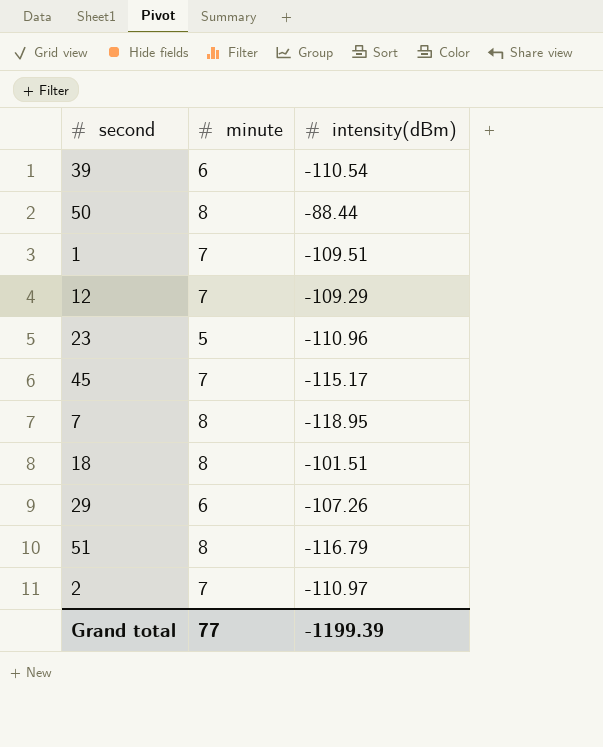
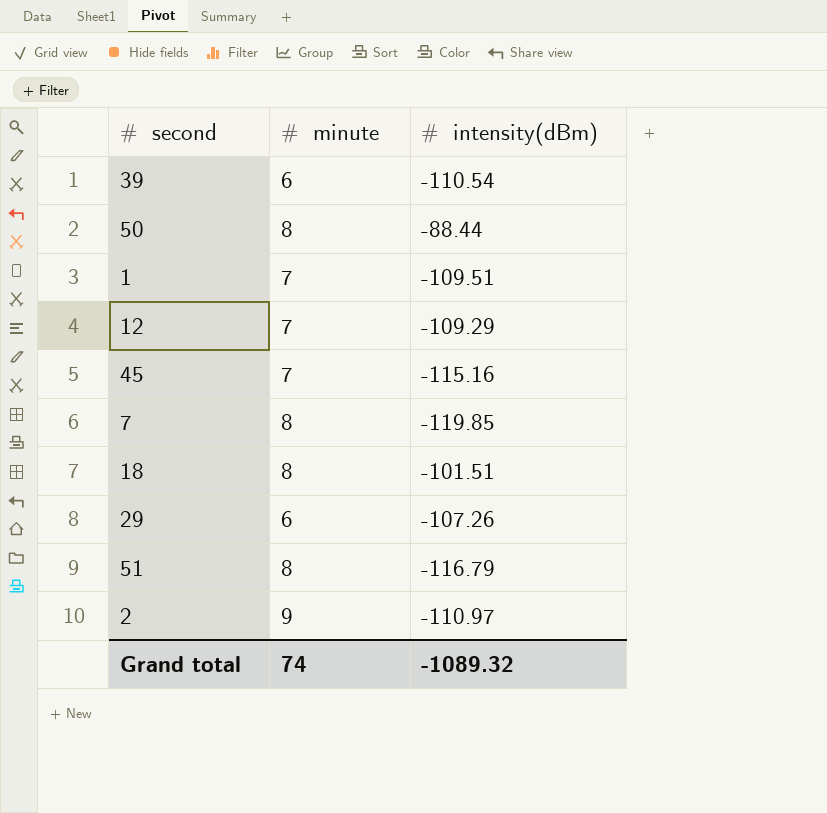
row 23: 5 | -110.96 -> none
45 | intensity(dBm): -115.17 -> -115.16
7 | intensity(dBm): -118.95 -> -119.85
2 | minute: 7 -> 9
Grand total | minute: 77 -> 74
Grand total | intensity(dBm): -1199.39 -> -1089.32

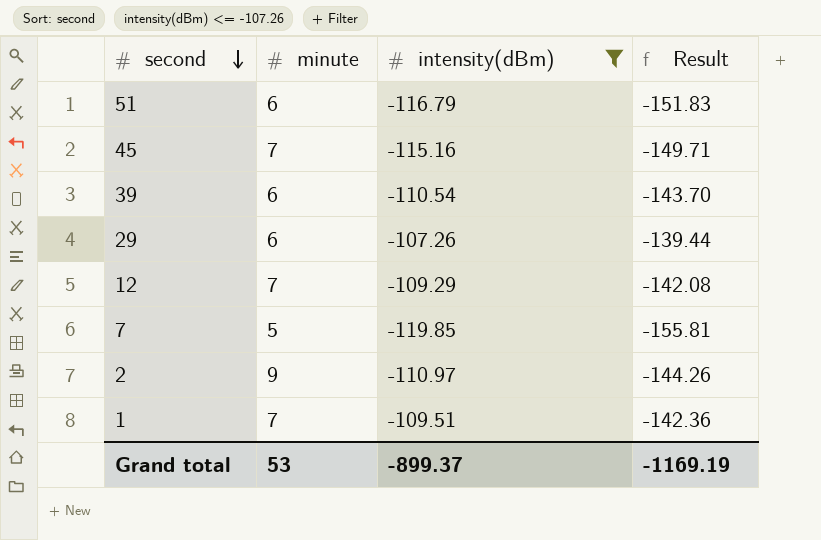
filter: none -> intensity(dBm) <= -107.26
row order: none -> second descending
column Result | formula: none -> [intensity(dBm)] * 1.3
51 | minute: 8 -> 6
7 | minute: 8 -> 5
Grand total | minute: 74 -> 53
Grand total | intensity(dBm): -1089.32 -> -899.37

